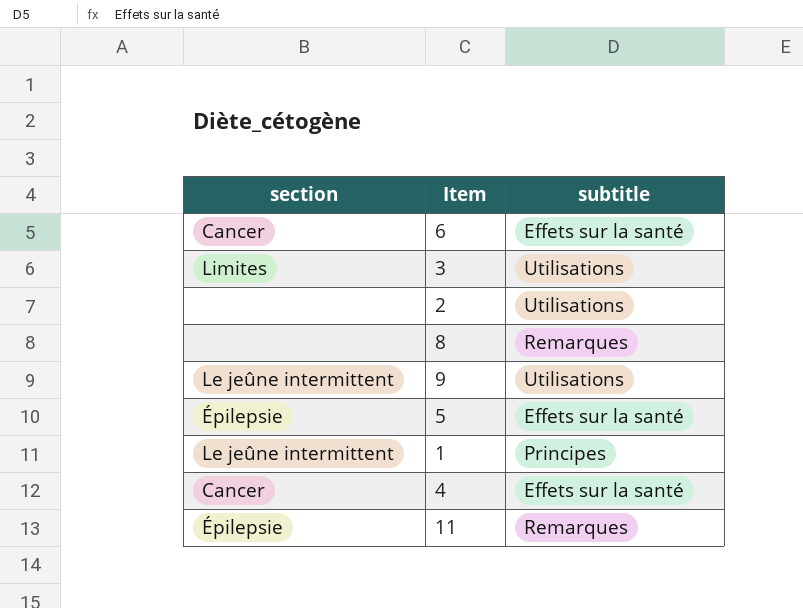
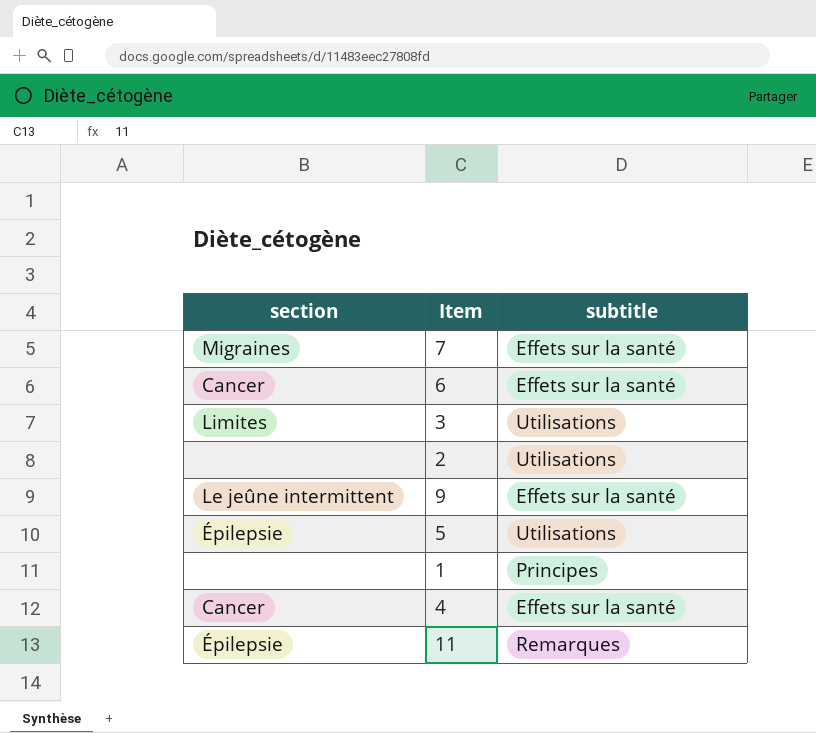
row 8: none | Remarques -> none
row 7: none -> Migraines | Effets sur la santé
9 | subtitle: Utilisations -> Effets sur la santé
5 | subtitle: Effets sur la santé -> Utilisations
1 | section: Le jeûne intermittent -> none

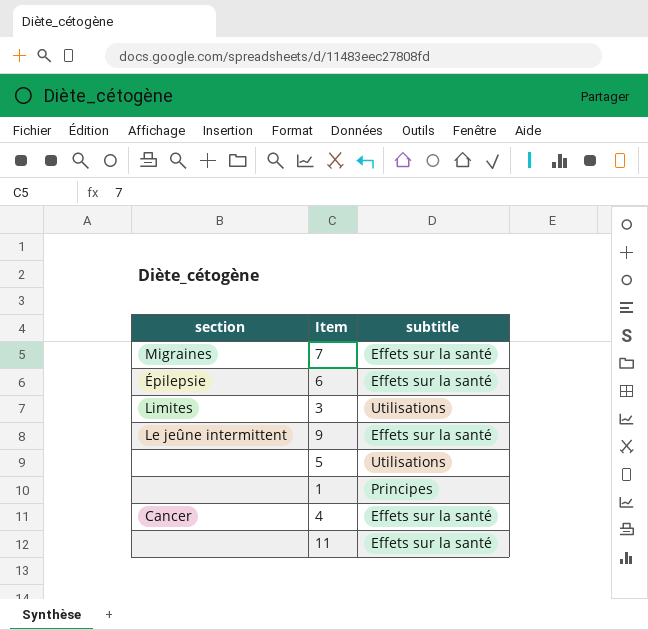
row 2: none | Utilisations -> none
6 | section: Cancer -> Épilepsie
5 | section: Épilepsie -> none
11 | section: Épilepsie -> none
11 | subtitle: Remarques -> Effets sur la santé

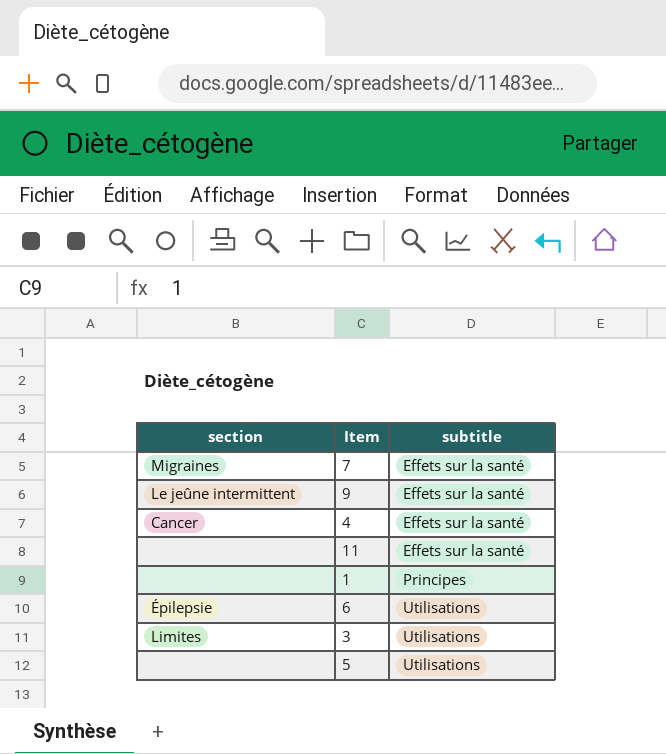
row order: none -> subtitle ascending
6 | subtitle: Effets sur la santé -> Utilisations

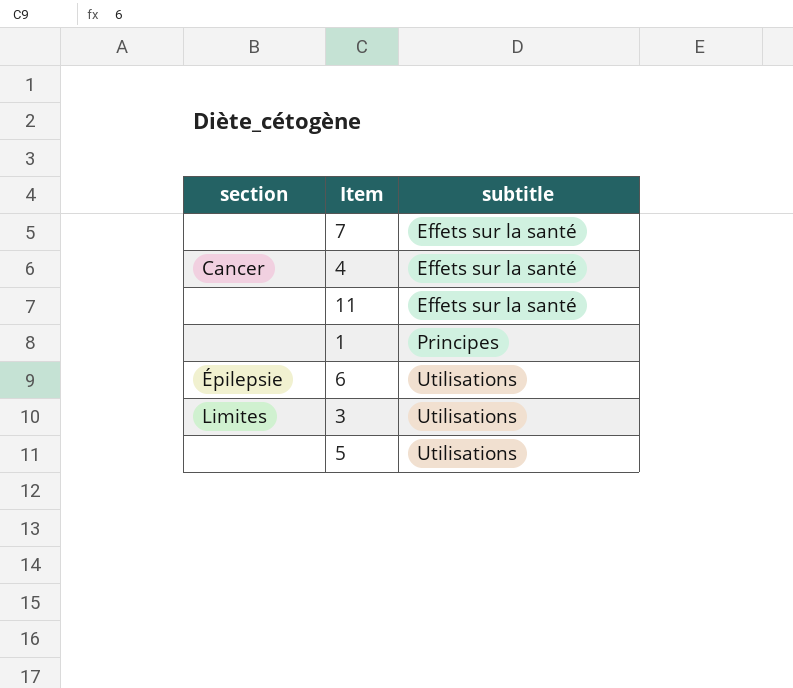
row 9: Le jeûne intermittent | Effets sur la santé -> none
7 | section: Migraines -> none

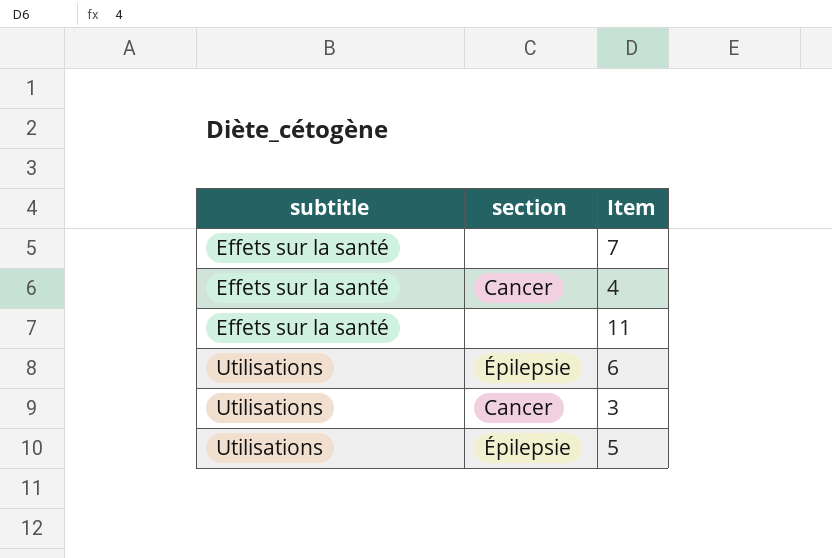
column subtitle | position: 3 -> 1
row 1: none | Principes -> none
3 | section: Limites -> Cancer
5 | section: none -> Épilepsie

